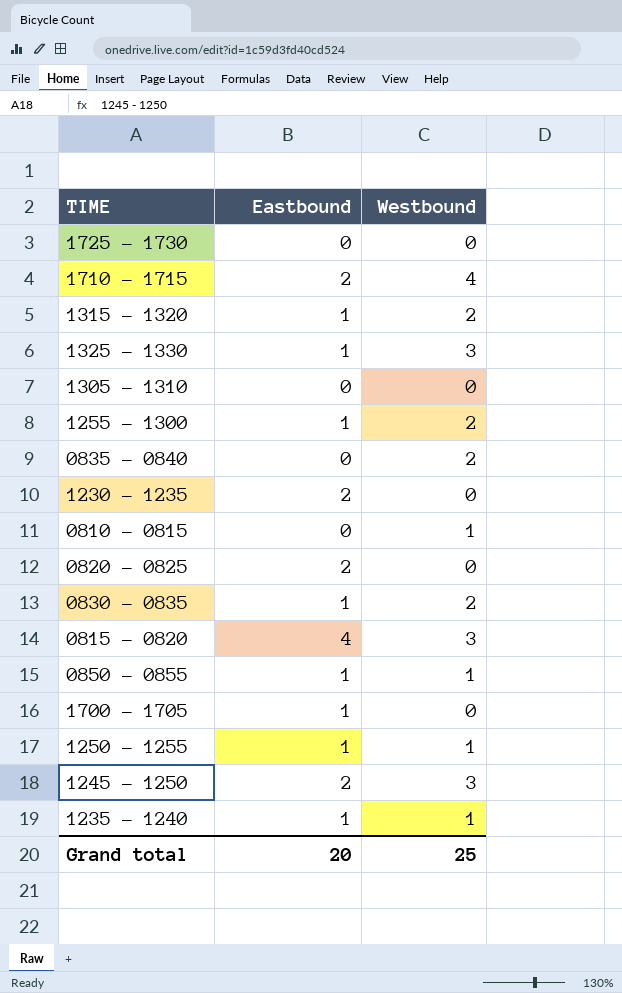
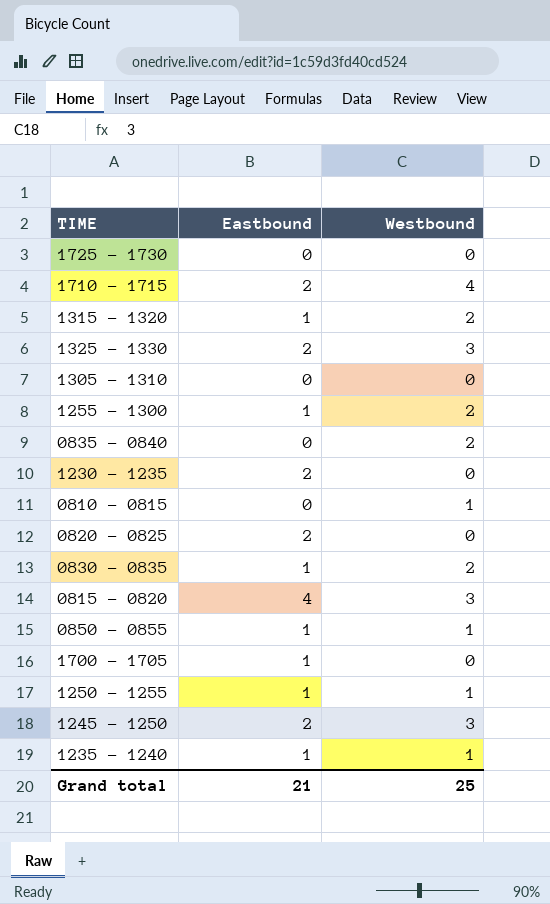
1325 - 1330 | Eastbound: 1 -> 2
Grand total | Eastbound: 20 -> 21

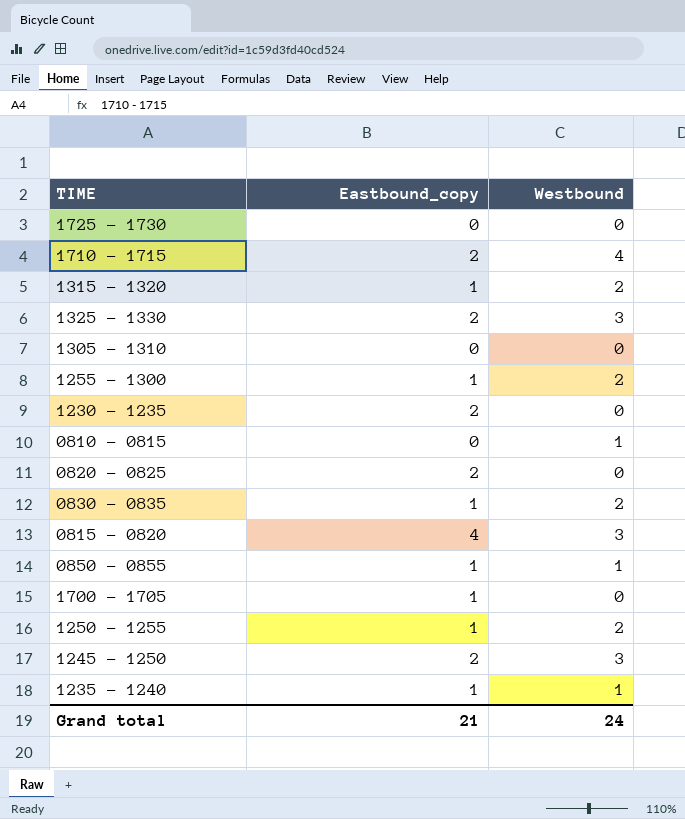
column name: Eastbound -> Eastbound_copy
row 0835 - 0840: 0 | 2 -> none
1250 - 1255 | Westbound: 1 -> 2
Grand total | Westbound: 25 -> 24

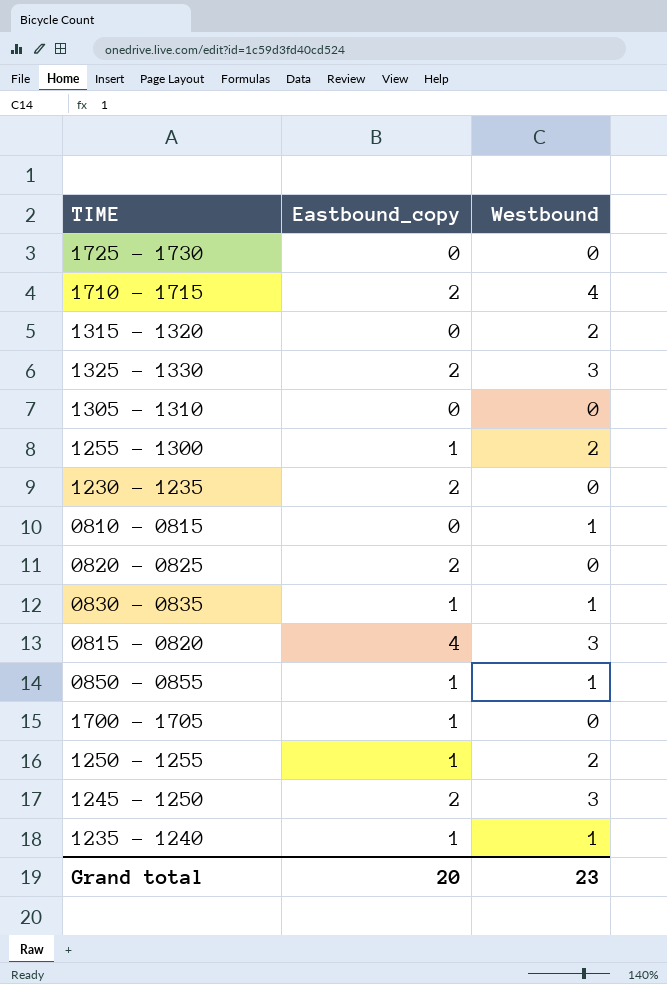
1315 - 1320 | Eastbound_copy: 1 -> 0
0830 - 0835 | Westbound: 2 -> 1
Grand total | Eastbound_copy: 21 -> 20
Grand total | Westbound: 24 -> 23

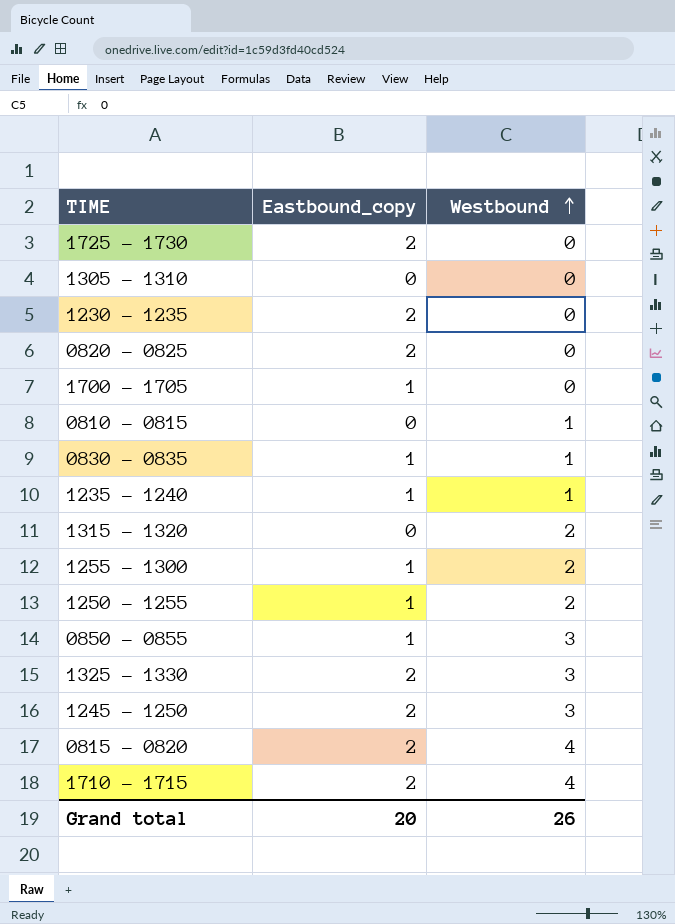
row order: none -> Westbound ascending
1725 - 1730 | Eastbound_copy: 0 -> 2
0850 - 0855 | Westbound: 1 -> 3
0815 - 0820 | Eastbound_copy: 4 -> 2
0815 - 0820 | Westbound: 3 -> 4
Grand total | Westbound: 23 -> 26

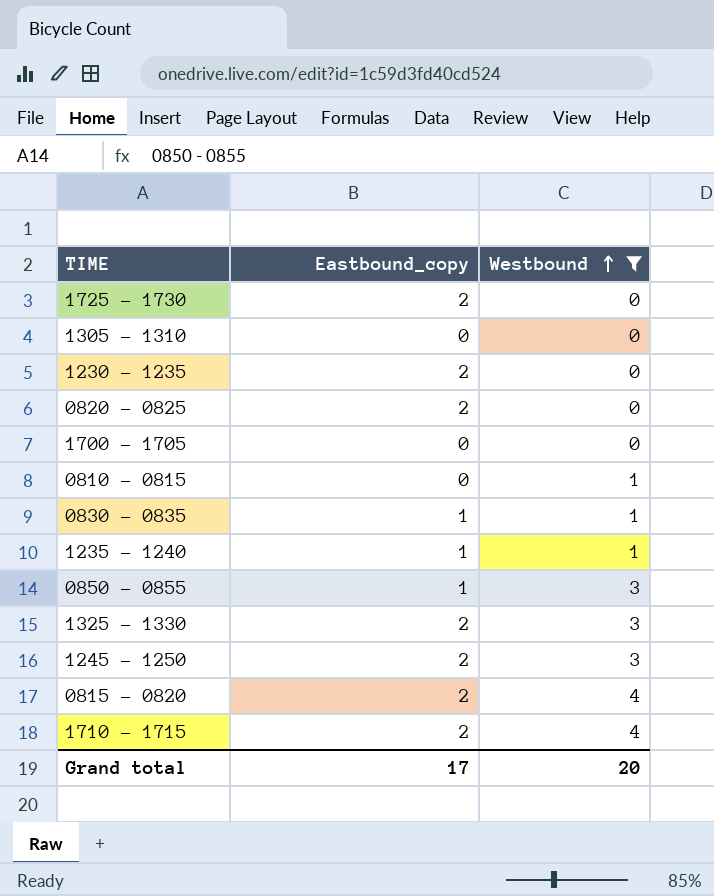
filter: none -> Westbound != 2
1700 - 1705 | Eastbound_copy: 1 -> 0
Grand total | Eastbound_copy: 20 -> 17
Grand total | Westbound: 26 -> 20

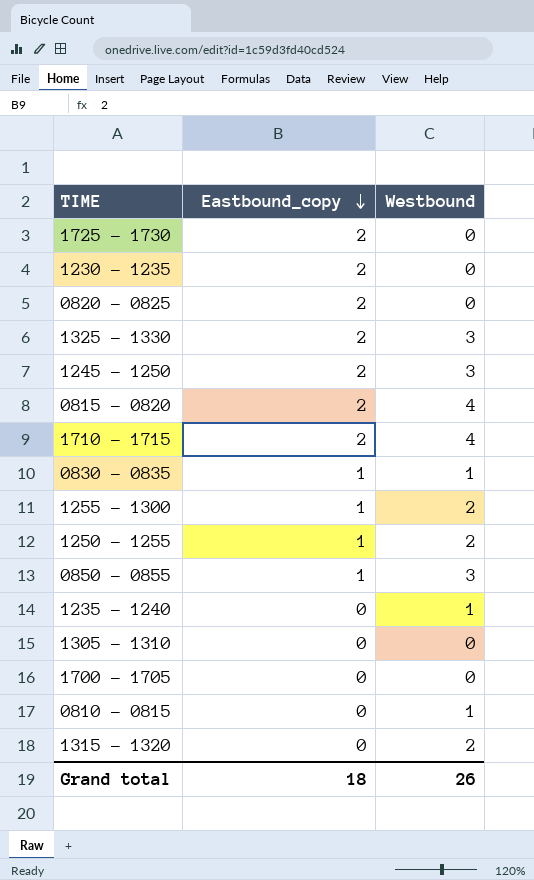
filter: Westbound != 2 -> none
row order: Westbound ascending -> Eastbound_copy descending
1235 - 1240 | Eastbound_copy: 1 -> 0
Grand total | Eastbound_copy: 17 -> 18
Grand total | Westbound: 20 -> 26

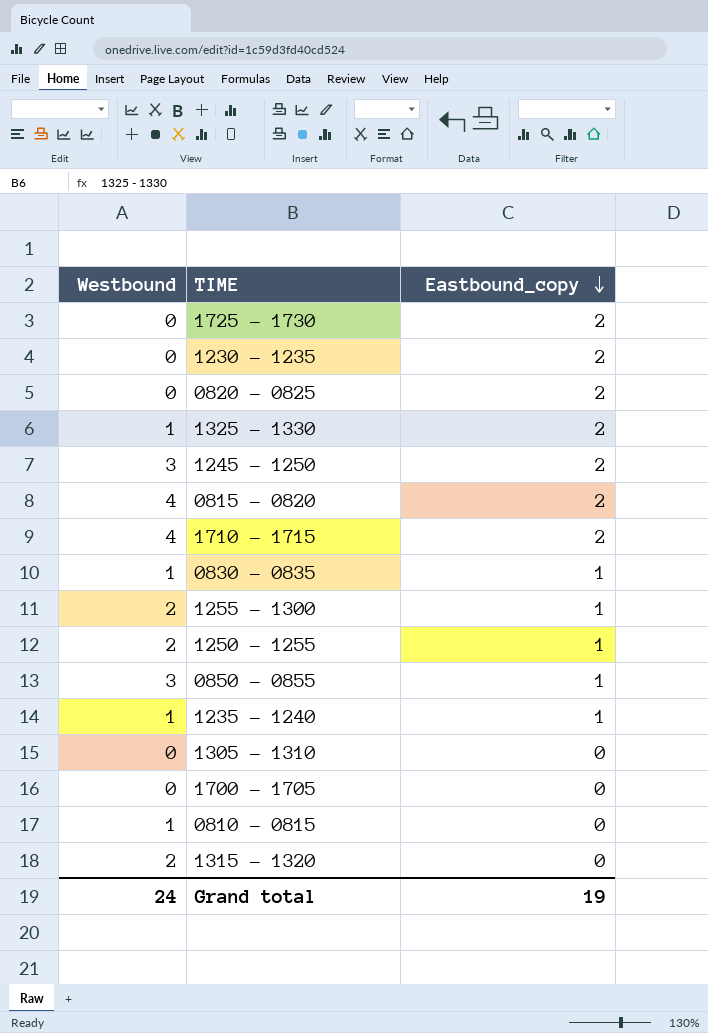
column Westbound | position: 3 -> 1
1325 - 1330 | Westbound: 3 -> 1
1235 - 1240 | Eastbound_copy: 0 -> 1
Grand total | Westbound: 26 -> 24
Grand total | Eastbound_copy: 18 -> 19

